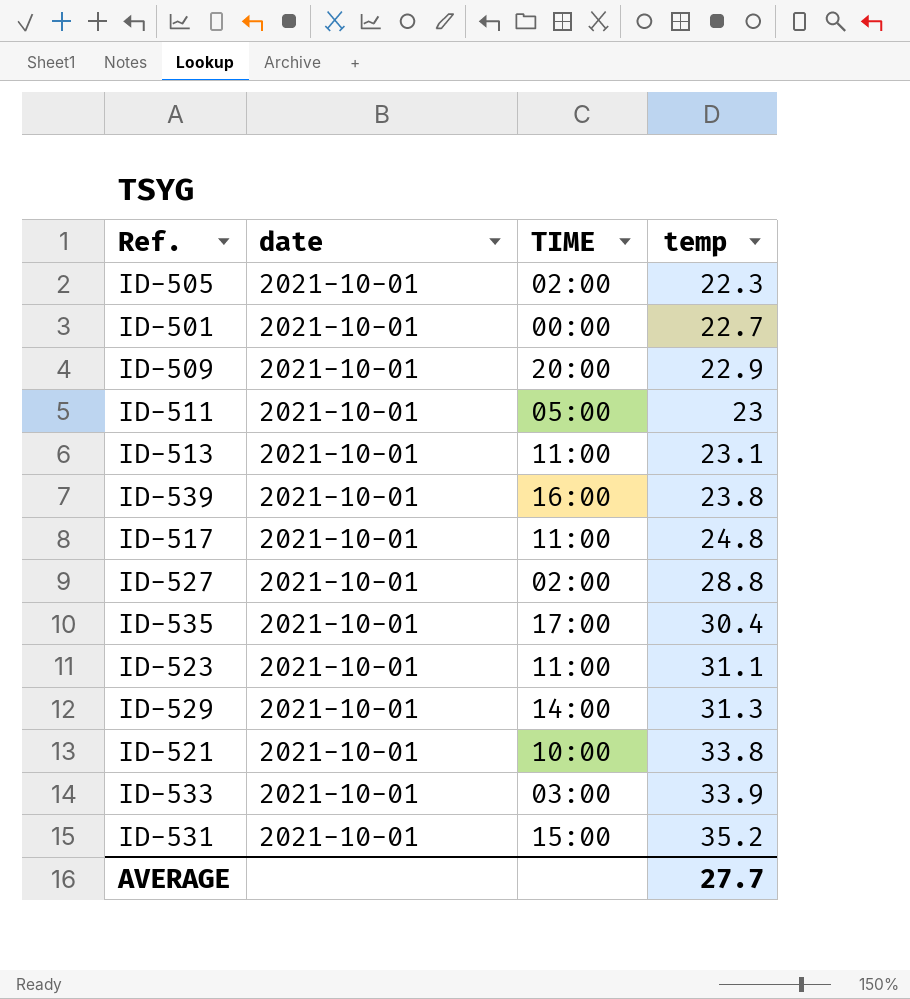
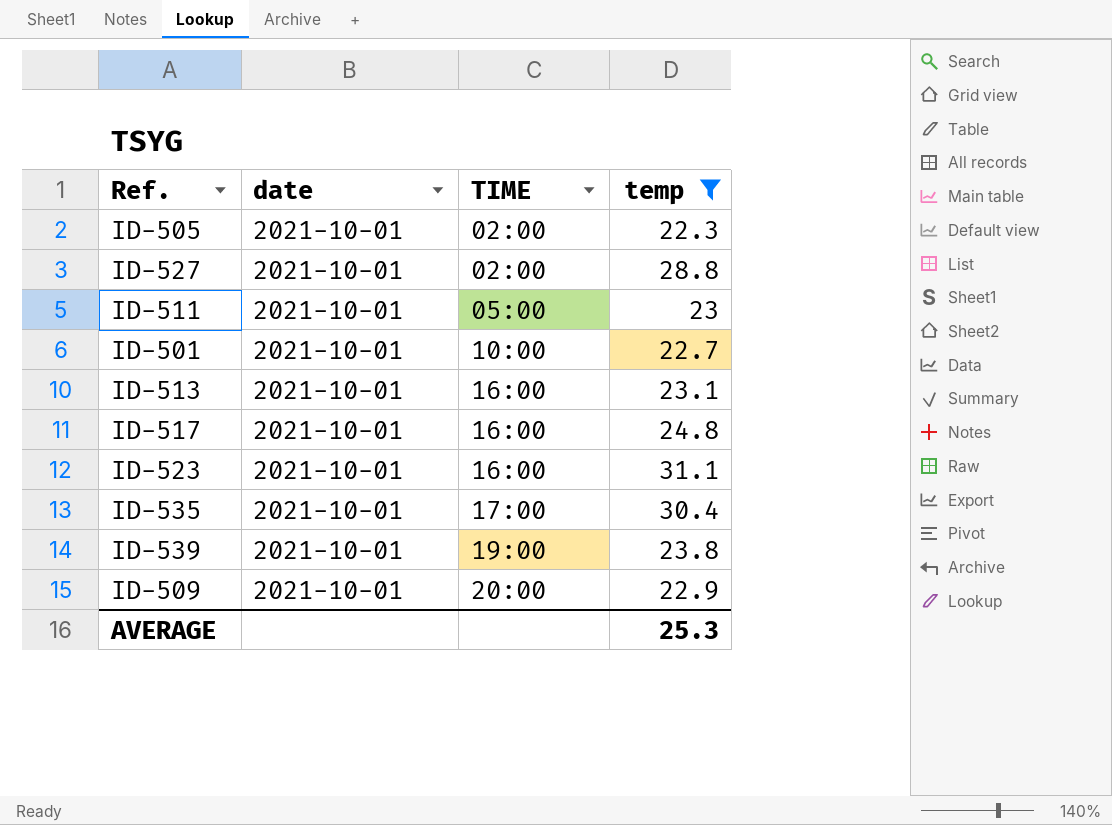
filter: none -> temp <= 31.1
row order: temp ascending -> TIME ascending
ID-501 | TIME: 00:00 -> 10:00
ID-513 | TIME: 11:00 -> 16:00
ID-517 | TIME: 11:00 -> 16:00
ID-523 | TIME: 11:00 -> 16:00
ID-539 | TIME: 16:00 -> 19:00
AVERAGE | temp: 27.7 -> 25.3

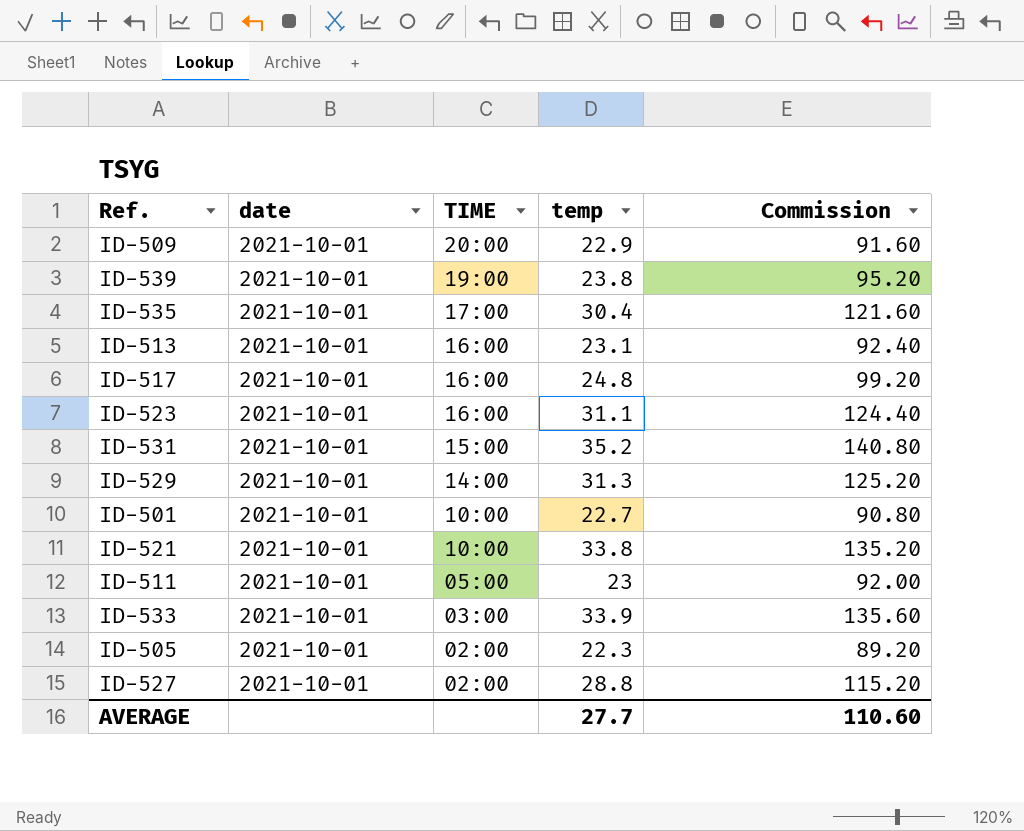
filter: temp <= 31.1 -> none
row order: TIME ascending -> TIME descending
column Commission | formula: none -> [temp] * 4
AVERAGE | temp: 25.3 -> 27.7

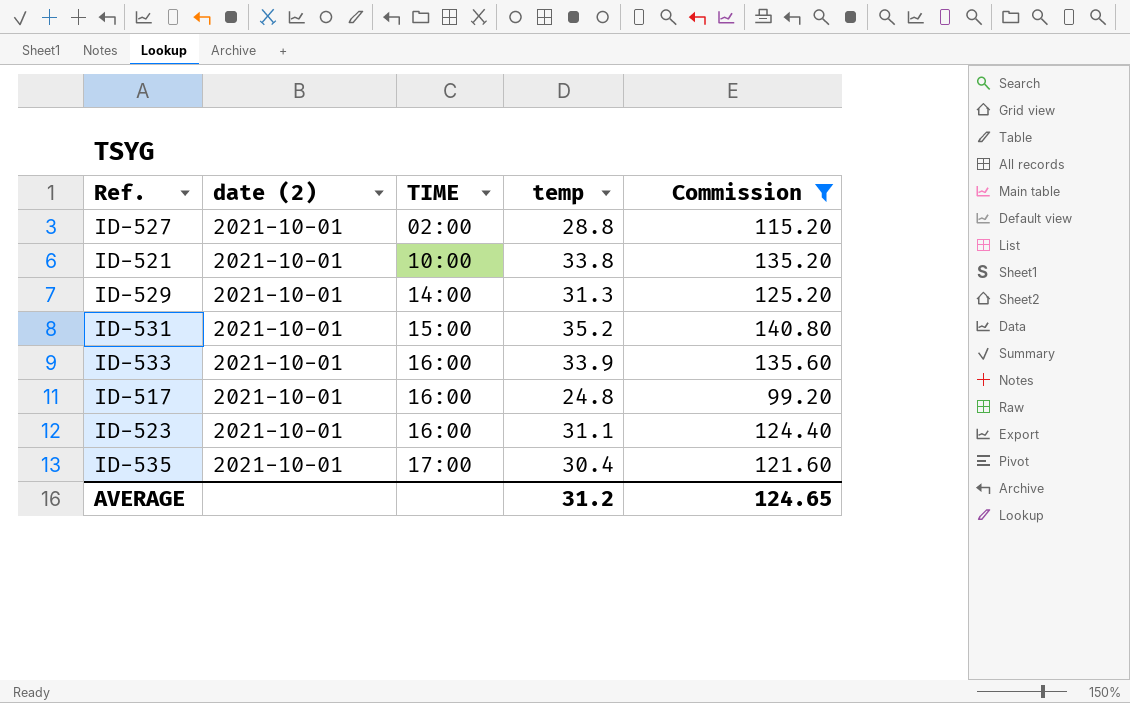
filter: none -> Commission >= 99.20
row order: TIME descending -> TIME ascending
column name: date -> date (2)
ID-533 | TIME: 03:00 -> 16:00
AVERAGE | temp: 27.7 -> 31.2
AVERAGE | Commission: 110.60 -> 124.65

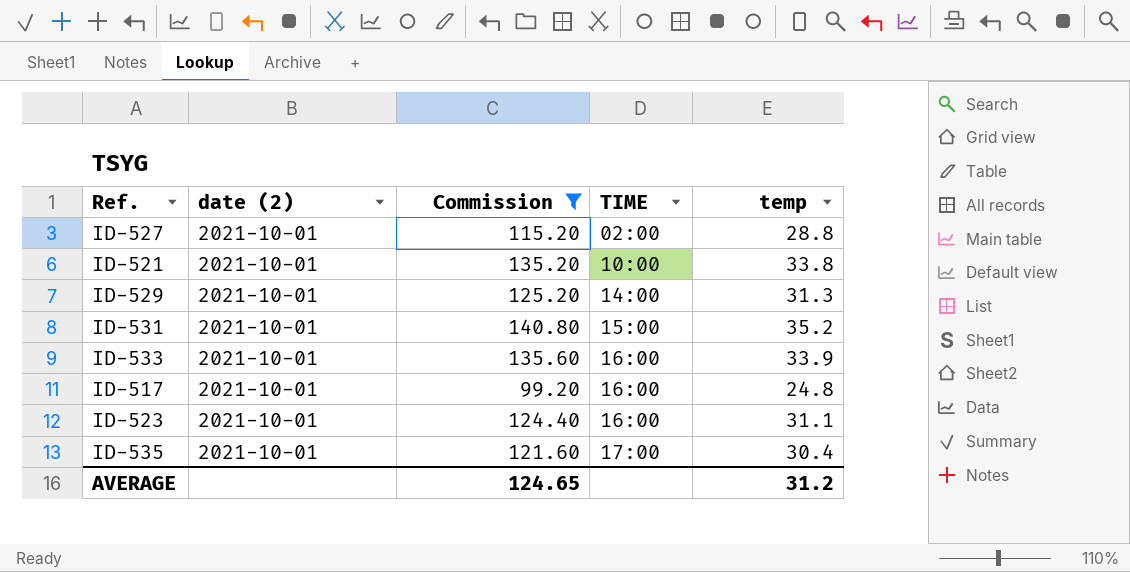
column Commission | position: 5 -> 3

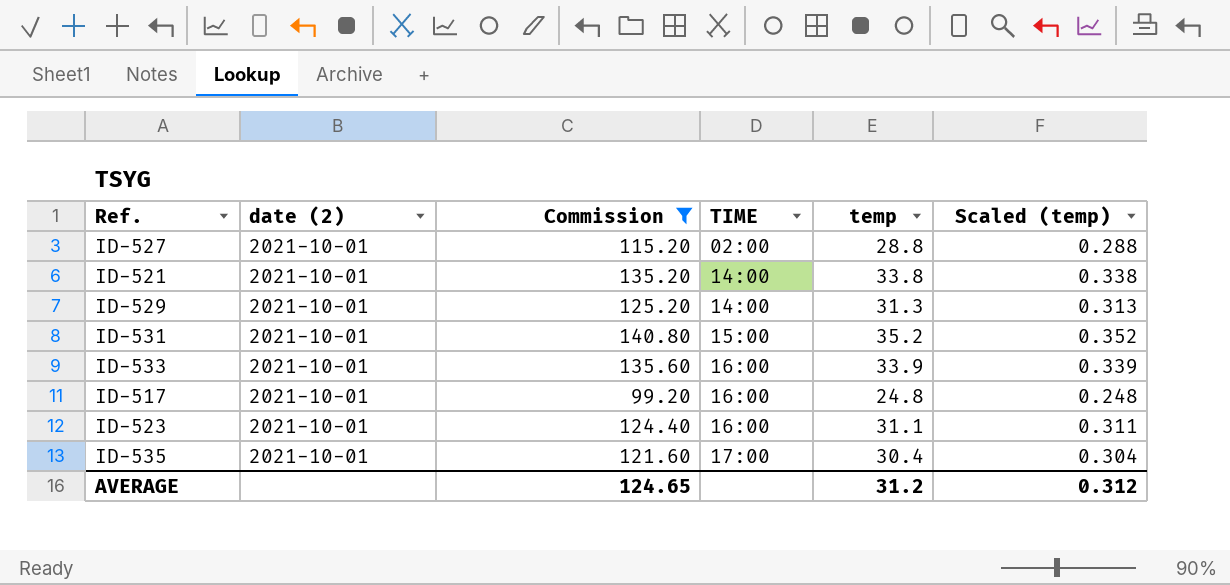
column Scaled (temp) | formula: none -> [temp] * 0.01
ID-521 | TIME: 10:00 -> 14:00

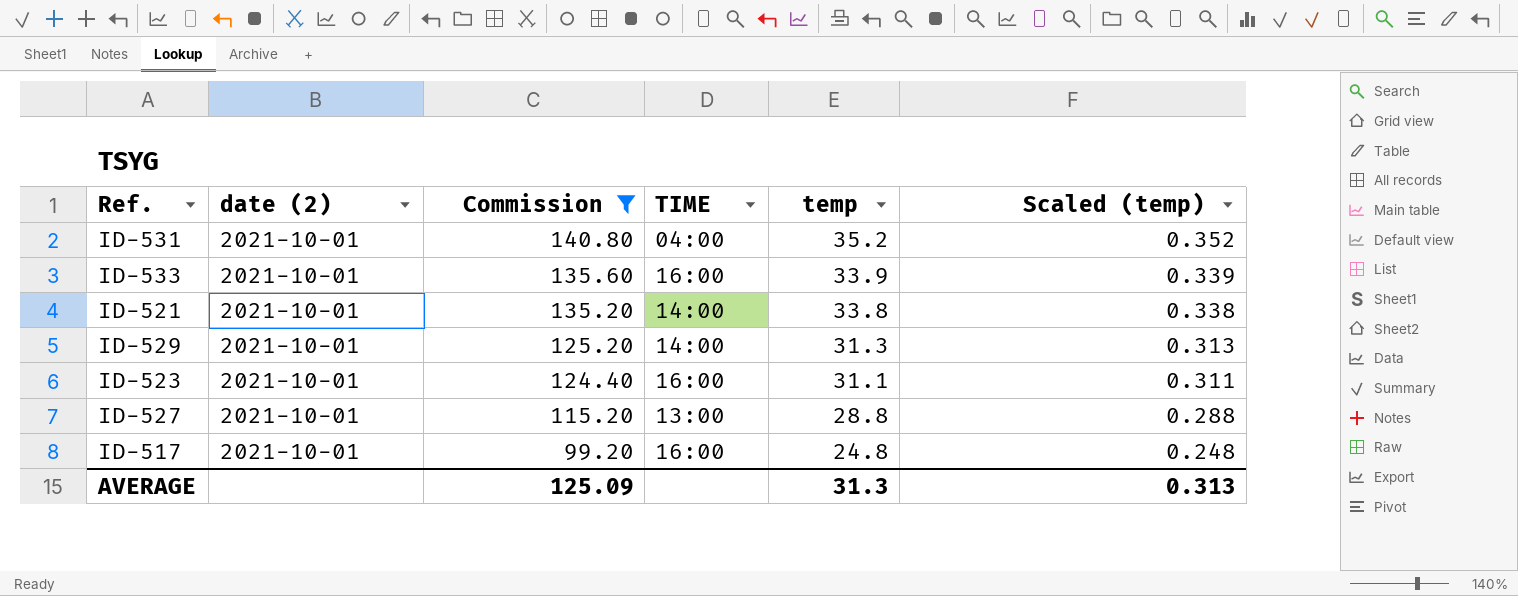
row order: TIME ascending -> Commission descending
row ID-535: 2021-10-01 | 121.60 | 17:00 | 30.4 | 0.304 -> none
ID-531 | TIME: 15:00 -> 04:00
ID-527 | TIME: 02:00 -> 13:00
AVERAGE | Commission: 124.65 -> 125.09
AVERAGE | temp: 31.2 -> 31.3
AVERAGE | Scaled (temp): 0.312 -> 0.313

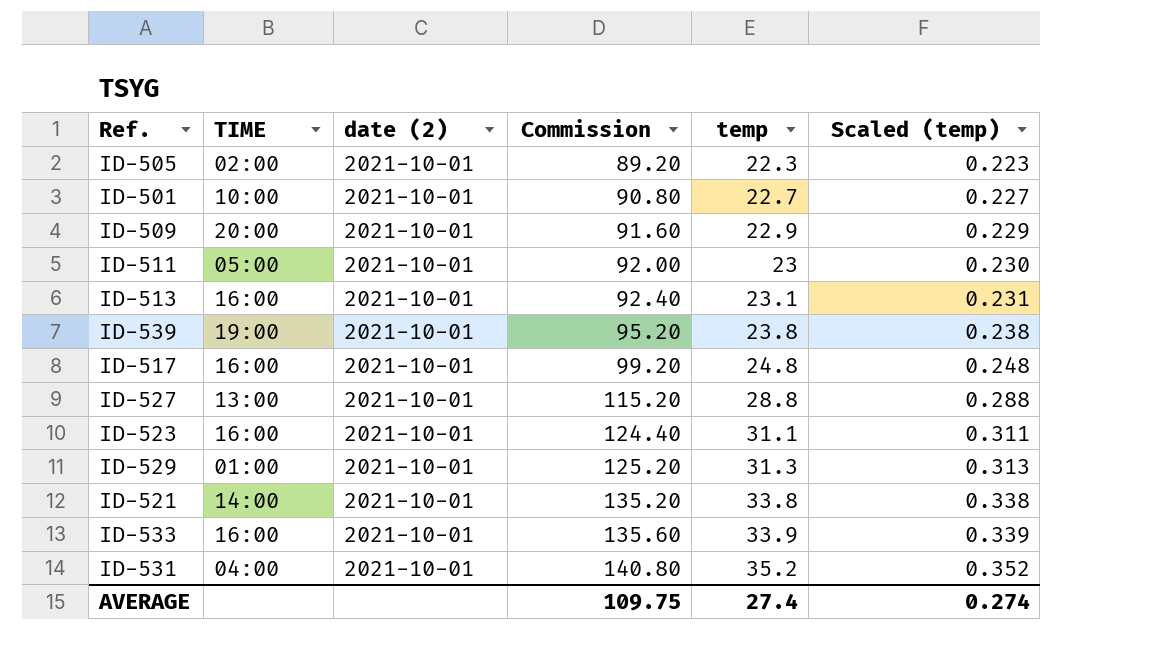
filter: Commission >= 99.20 -> none
row order: Commission descending -> Commission ascending
column TIME | position: 4 -> 2
ID-529 | TIME: 14:00 -> 01:00
AVERAGE | Commission: 125.09 -> 109.75
AVERAGE | temp: 31.3 -> 27.4
AVERAGE | Scaled (temp): 0.313 -> 0.274

